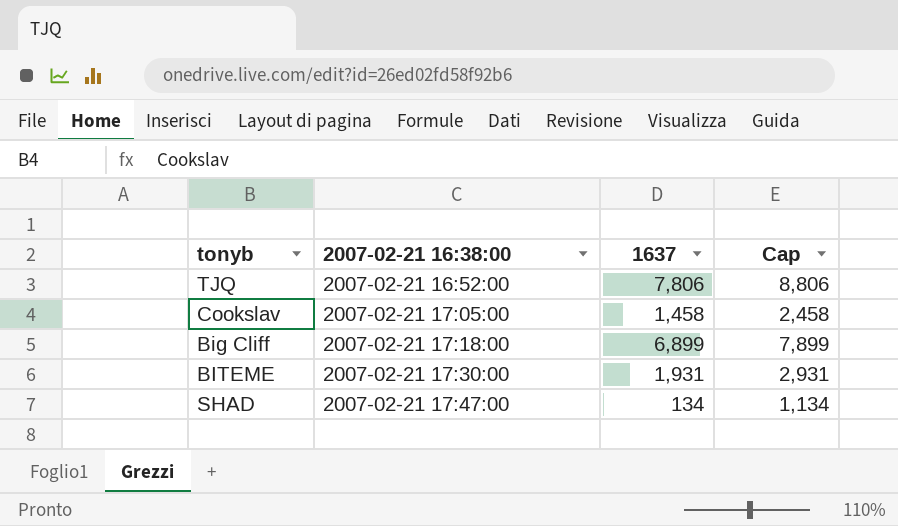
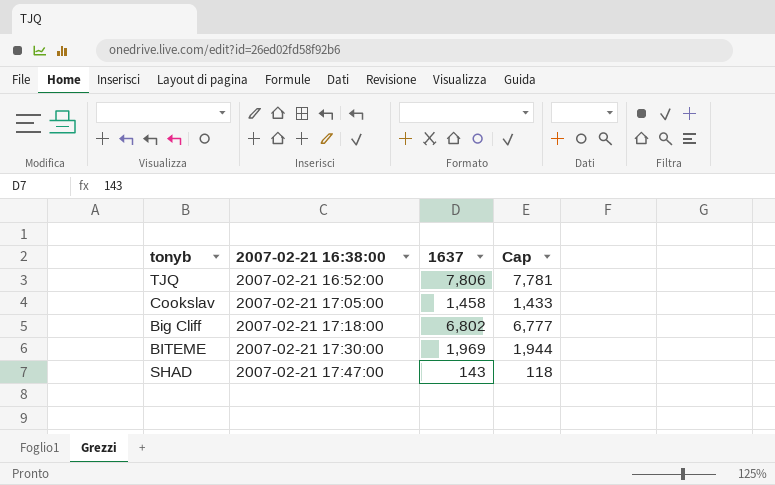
column Cap | formula: [1637] + 1000 -> [1637] - 25
Big Cliff | 1637: 6,899 -> 6,802
BITEME | 1637: 1,931 -> 1,969
SHAD | 1637: 134 -> 143

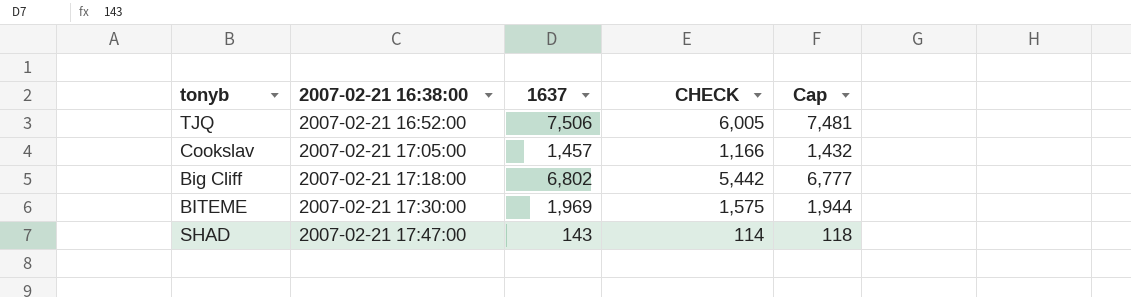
column CHECK | formula: none -> [1637] * 0.8
TJQ | 1637: 7,806 -> 7,506
TJQ | Cap: 7,781 -> 7,481
Cookslav | 1637: 1,458 -> 1,457
Cookslav | Cap: 1,433 -> 1,432

